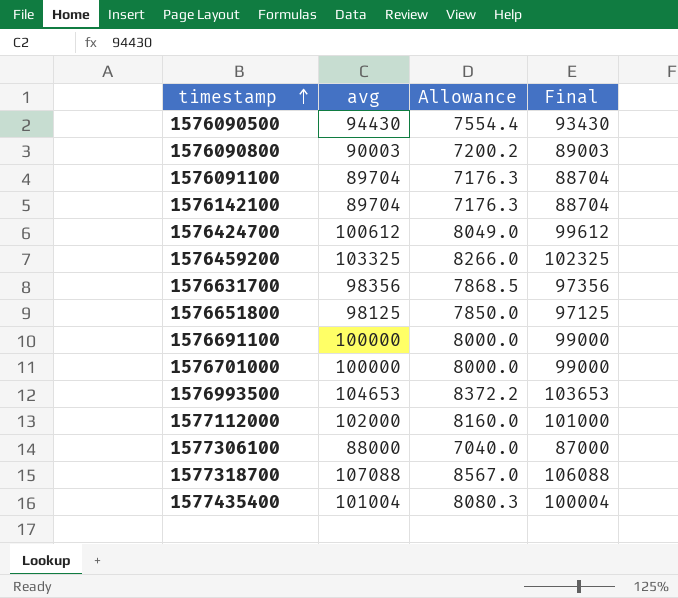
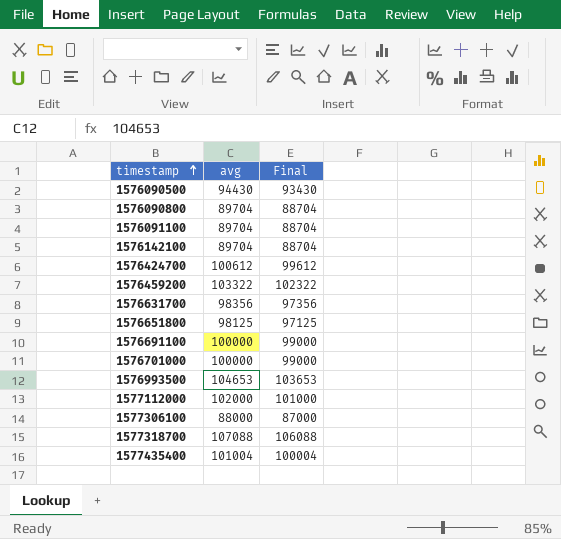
column Allowance | formula: [avg] * 0.08 -> none
1576090800 | avg: 90003 -> 89704
1576090800 | Final: 89003 -> 88704
1576459200 | avg: 103325 -> 103322
1576459200 | Final: 102325 -> 102322

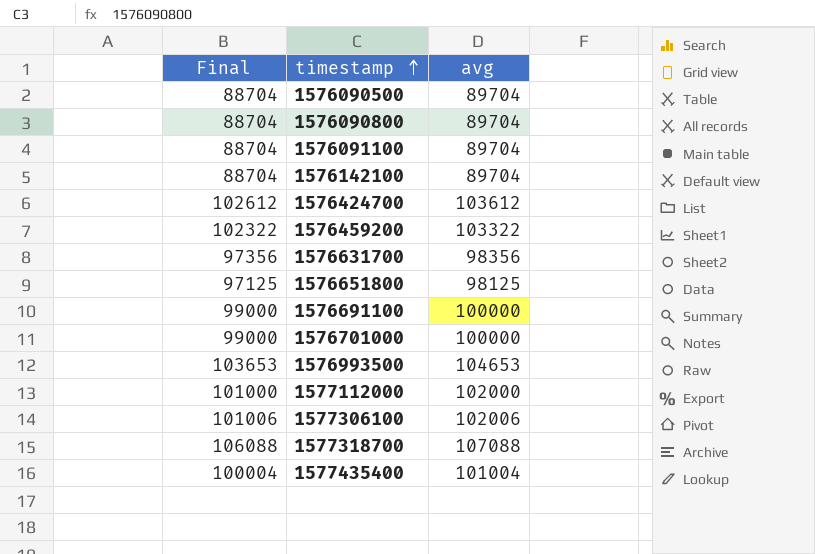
column Final | position: 3 -> 1
1576090500 | Final: 93430 -> 88704
1576090500 | avg: 94430 -> 89704
1576424700 | Final: 99612 -> 102612
1576424700 | avg: 100612 -> 103612
1577306100 | Final: 87000 -> 101006
1577306100 | avg: 88000 -> 102006

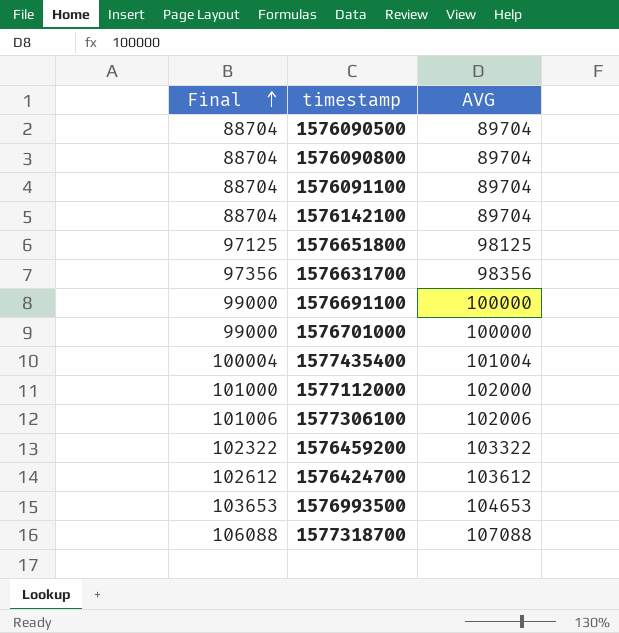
row order: timestamp ascending -> Final ascending
column name: avg -> AVG

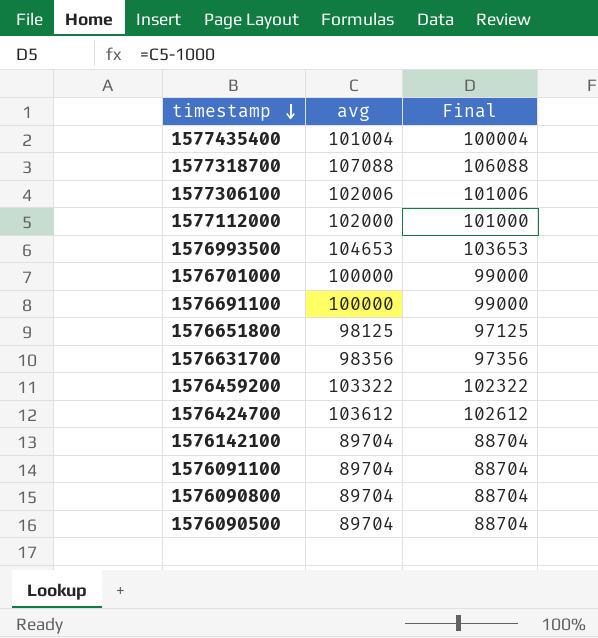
row order: Final ascending -> timestamp descending
column name: AVG -> avg
column Final | position: 1 -> 3

